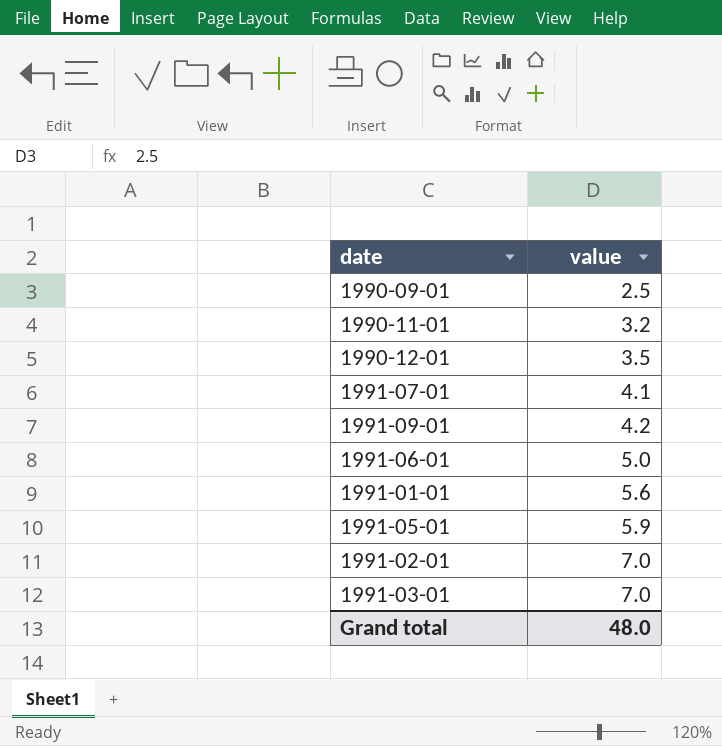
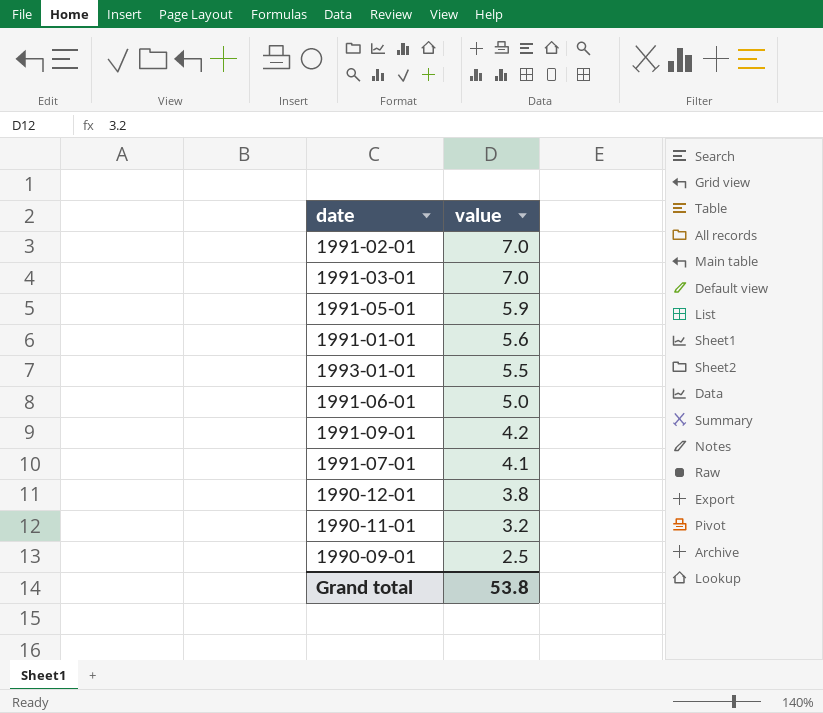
row order: value ascending -> value descending
row 1993-01-01: none -> 5.5
1990-12-01 | value: 3.5 -> 3.8
Grand total | value: 48.0 -> 53.8

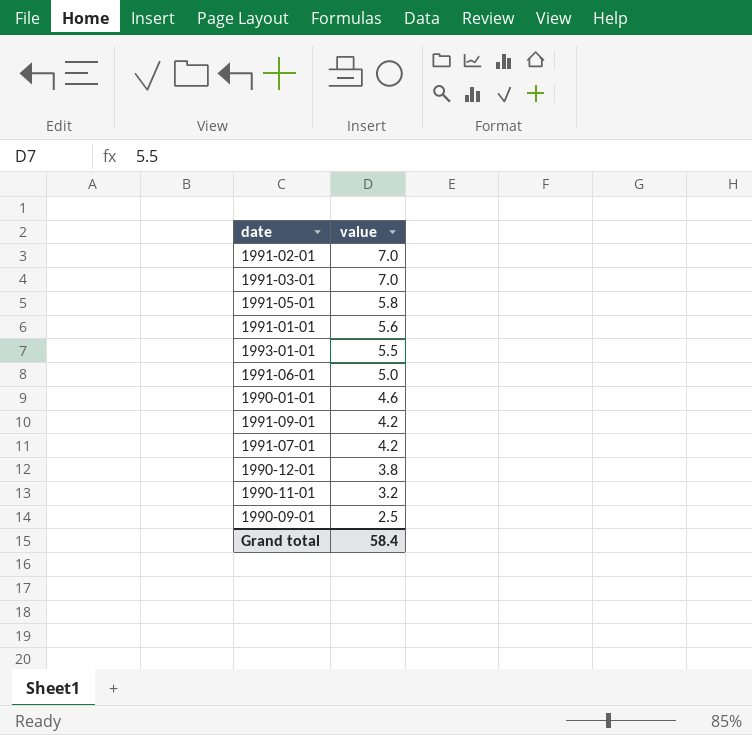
1991-05-01 | value: 5.9 -> 5.8
row 1990-01-01: none -> 4.6
1991-07-01 | value: 4.1 -> 4.2
Grand total | value: 53.8 -> 58.4

